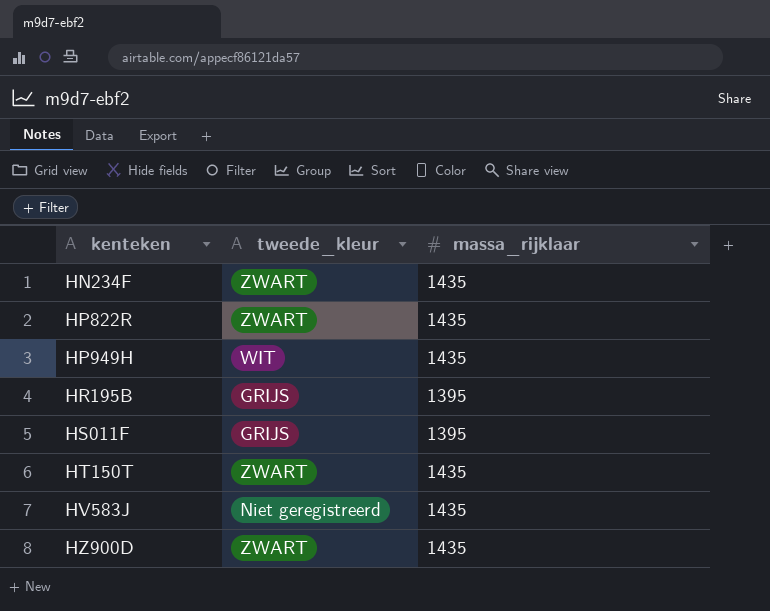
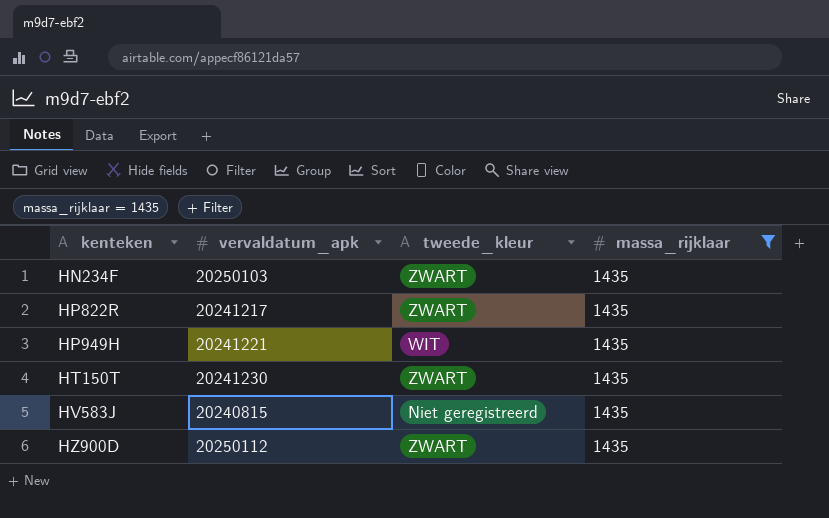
filter: none -> massa_rijklaar = 1435
column vervaldatum_apk | position: none -> 2

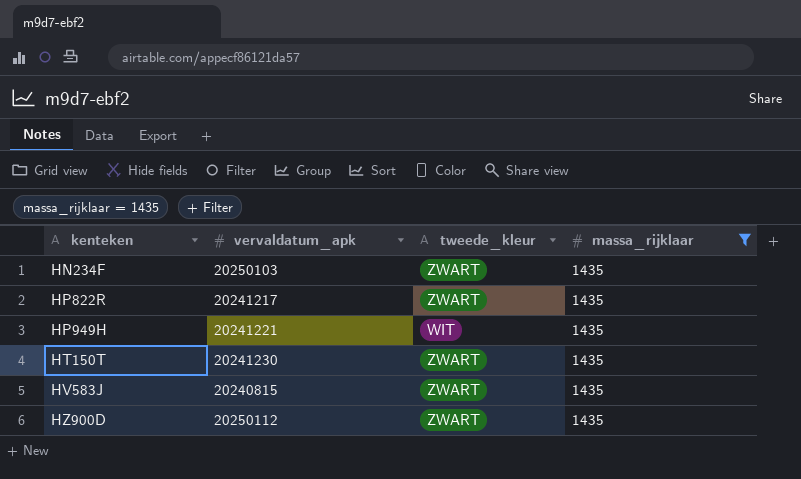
HV583J | tweede_kleur: Niet geregistreerd -> ZWART

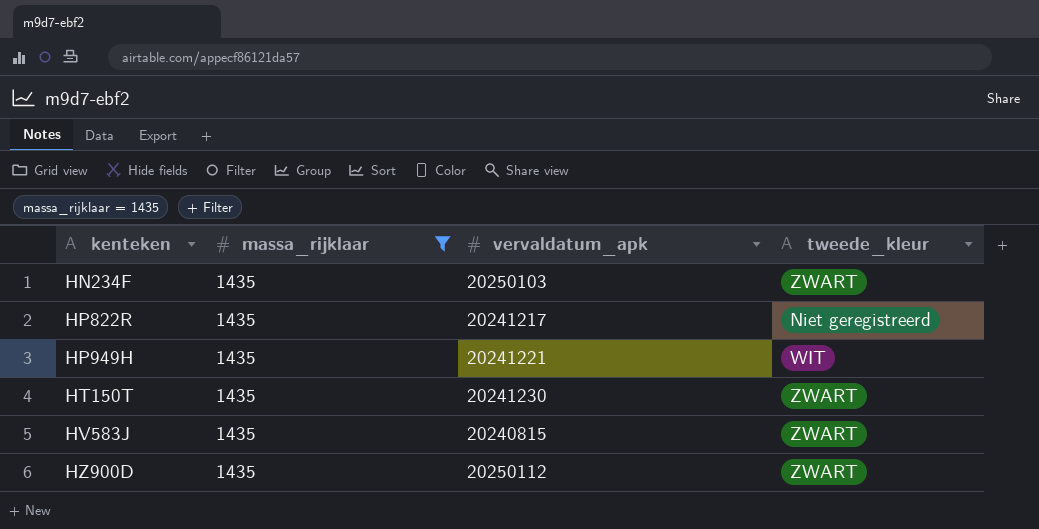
column massa_rijklaar | position: 4 -> 2
HP822R | tweede_kleur: ZWART -> Niet geregistreerd

